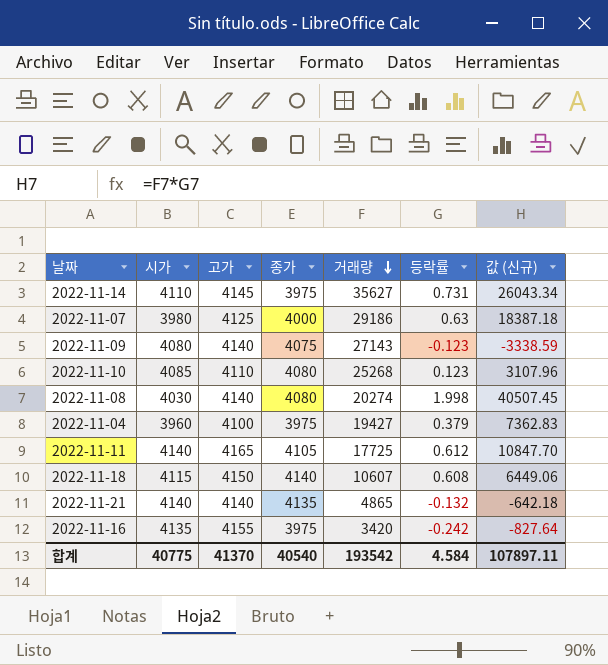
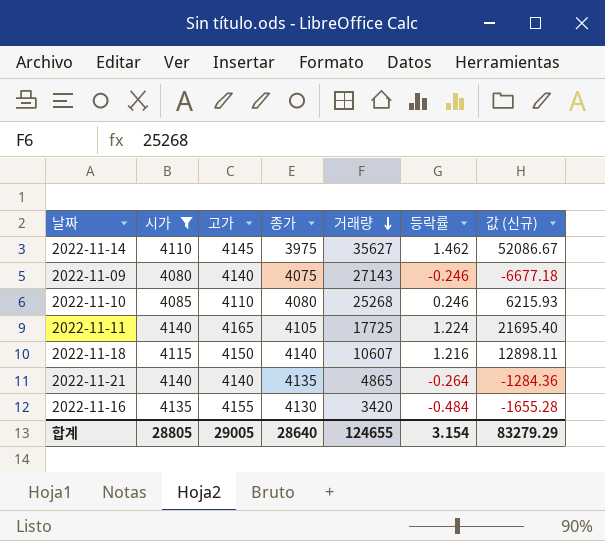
filter: none -> 시가 >= 4080
2022-11-14 | 등락률: 0.731 -> 1.462
2022-11-14 | 값 (신규): 26043.34 -> 52086.67
2022-11-09 | 등락률: -0.123 -> -0.246
2022-11-09 | 값 (신규): -3338.59 -> -6677.18
2022-11-10 | 등락률: 0.123 -> 0.246
2022-11-10 | 값 (신규): 3107.96 -> 6215.93
2022-11-11 | 등락률: 0.612 -> 1.224
2022-11-11 | 값 (신규): 10847.70 -> 21695.40
2022-11-18 | 등락률: 0.608 -> 1.216
2022-11-18 | 값 (신규): 6449.06 -> 12898.11
2022-11-21 | 등락률: -0.132 -> -0.264
2022-11-21 | 값 (신규): -642.18 -> -1284.36
2022-11-16 | 종가: 3975 -> 4130
2022-11-16 | 등락률: -0.242 -> -0.484
2022-11-16 | 값 (신규): -827.64 -> -1655.28
합계 | 시가: 40775 -> 28805
합계 | 고가: 41370 -> 29005
합계 | 종가: 40540 -> 28640
합계 | 거래량: 193542 -> 124655
합계 | 등락률: 4.584 -> 3.154
합계 | 값 (신규): 107897.11 -> 83279.29

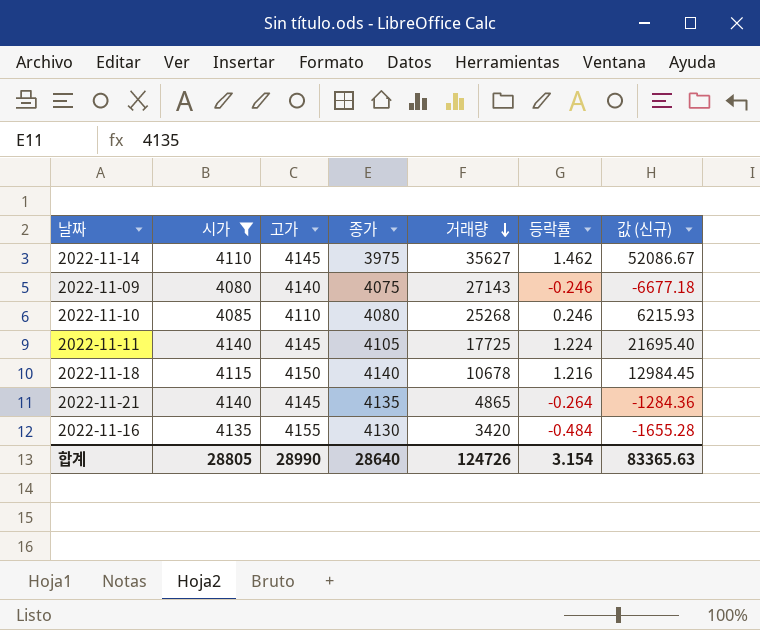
2022-11-11 | 고가: 4165 -> 4145
2022-11-18 | 거래량: 10607 -> 10678
2022-11-18 | 값 (신규): 12898.11 -> 12984.45
2022-11-21 | 고가: 4140 -> 4145
합계 | 고가: 29005 -> 28990
합계 | 거래량: 124655 -> 124726
합계 | 값 (신규): 83279.29 -> 83365.63

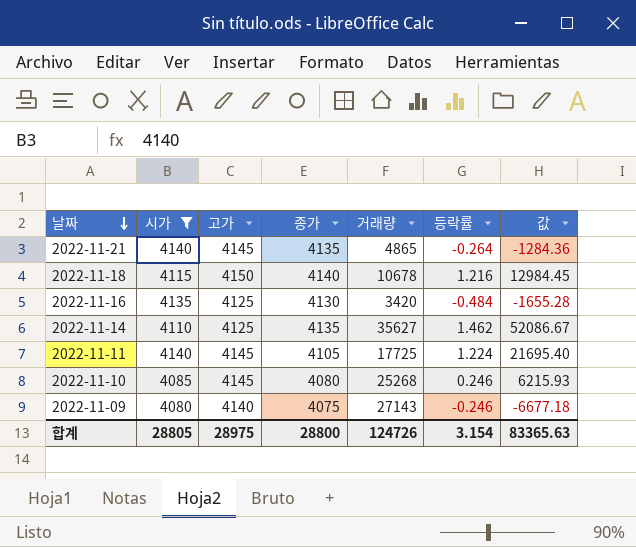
row order: 거래량 descending -> 날짜 descending
column name: 값 (신규) -> 값
2022-11-16 | 고가: 4155 -> 4125
2022-11-14 | 고가: 4145 -> 4125
2022-11-14 | 종가: 3975 -> 4135
2022-11-10 | 고가: 4110 -> 4145
합계 | 고가: 28990 -> 28975
합계 | 종가: 28640 -> 28800

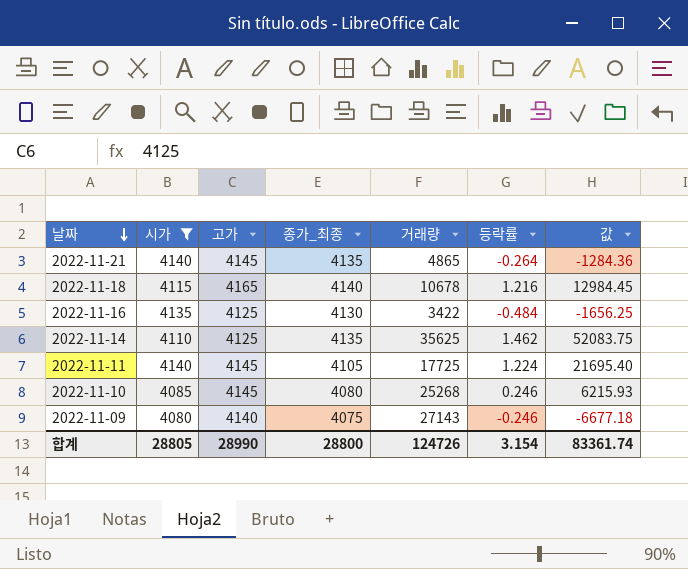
column name: 종가 -> 종가_최종
2022-11-18 | 고가: 4150 -> 4165
2022-11-16 | 거래량: 3420 -> 3422
2022-11-16 | 값: -1655.28 -> -1656.25
2022-11-14 | 거래량: 35627 -> 35625
2022-11-14 | 값: 52086.67 -> 52083.75
합계 | 고가: 28975 -> 28990
합계 | 값: 83365.63 -> 83361.74

